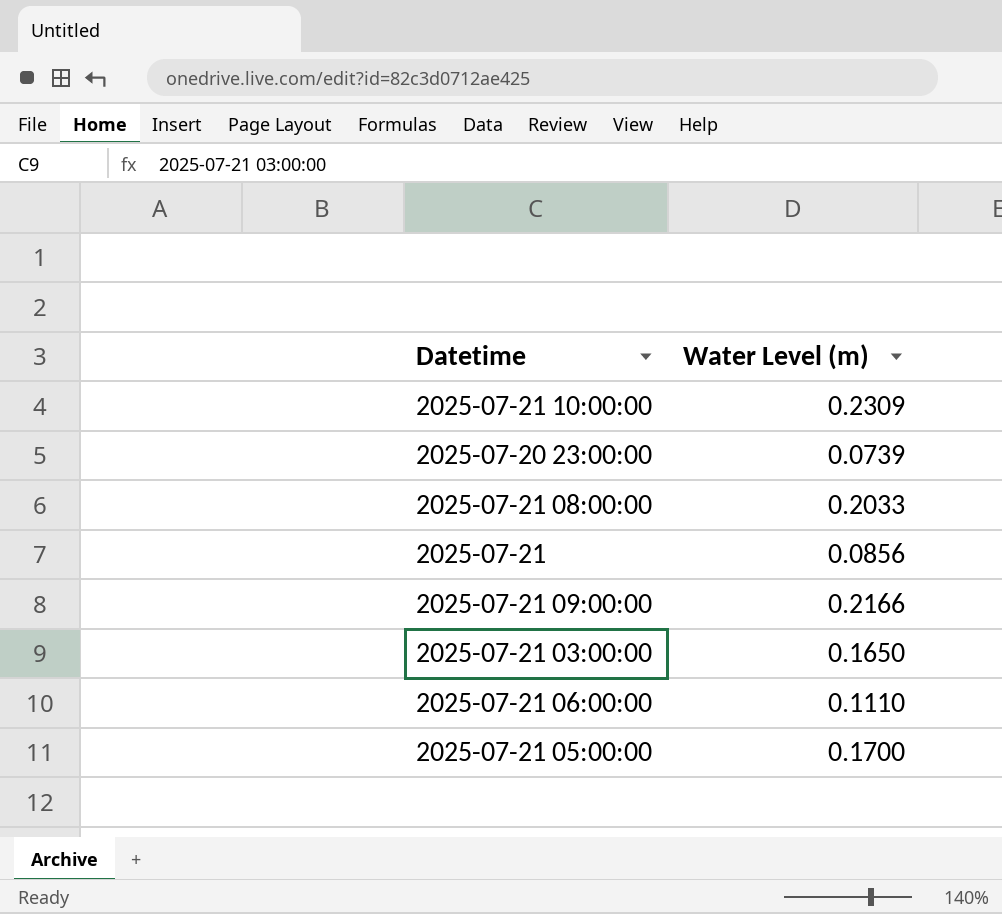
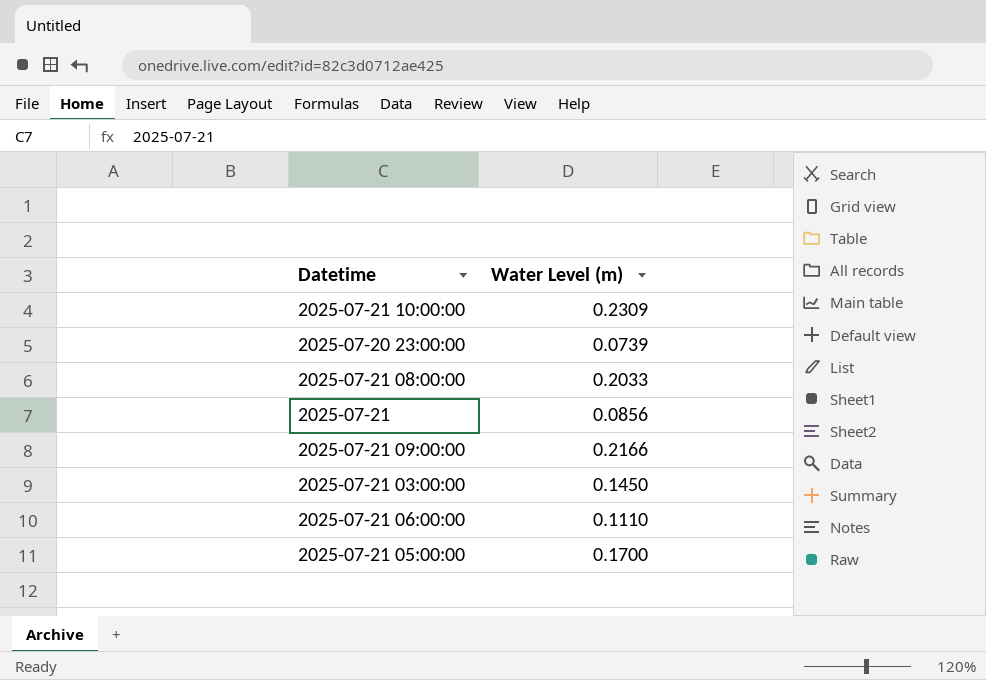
2025-07-21 03:00:00 | Water Level (m): 0.1650 -> 0.1450

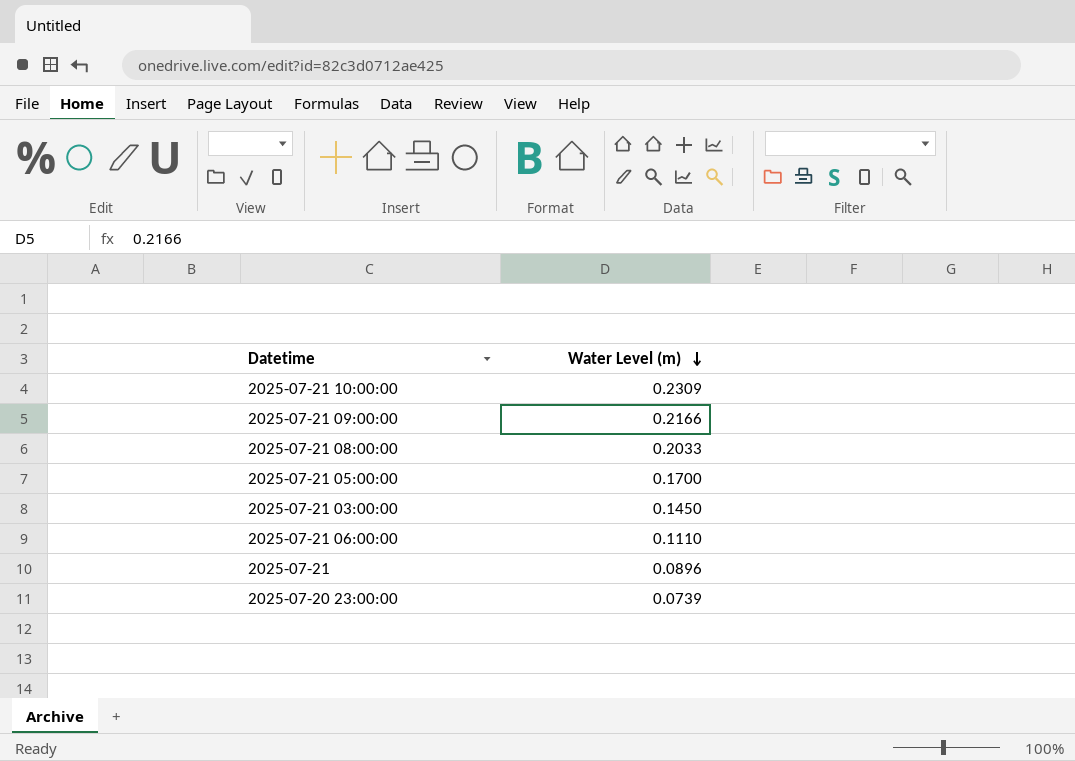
row order: none -> Water Level (m) descending
2025-07-21 | Water Level (m): 0.0856 -> 0.0896

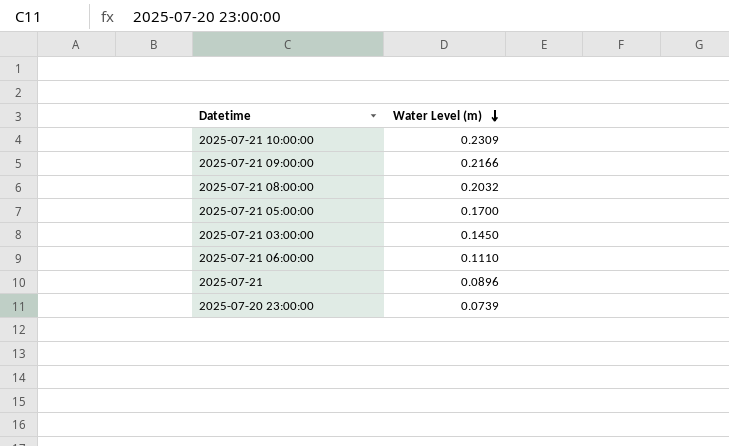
2025-07-21 08:00:00 | Water Level (m): 0.2033 -> 0.2032

